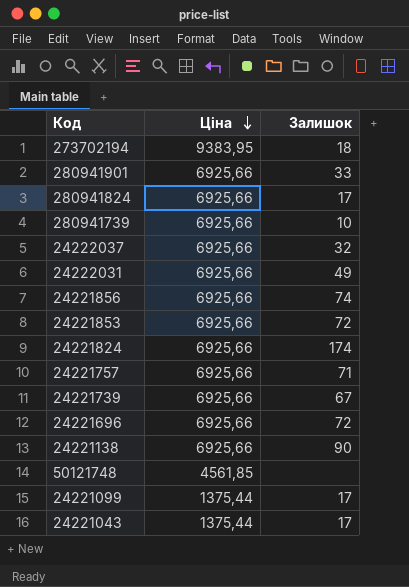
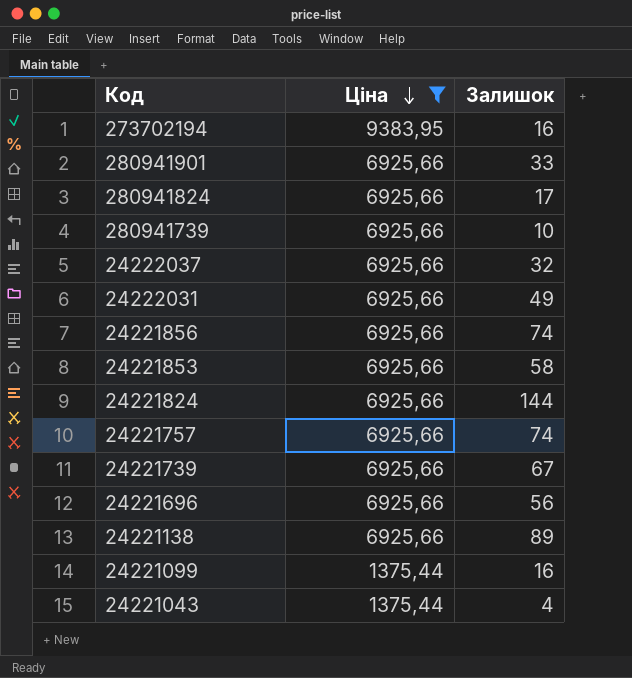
filter: none -> Ціна != 4561,85
273702194 | Залишок: 18 -> 16
24221853 | Залишок: 72 -> 58
24221824 | Залишок: 174 -> 144
24221757 | Залишок: 71 -> 74
24221696 | Залишок: 72 -> 56
24221138 | Залишок: 90 -> 89
24221099 | Залишок: 17 -> 16
24221043 | Залишок: 17 -> 4

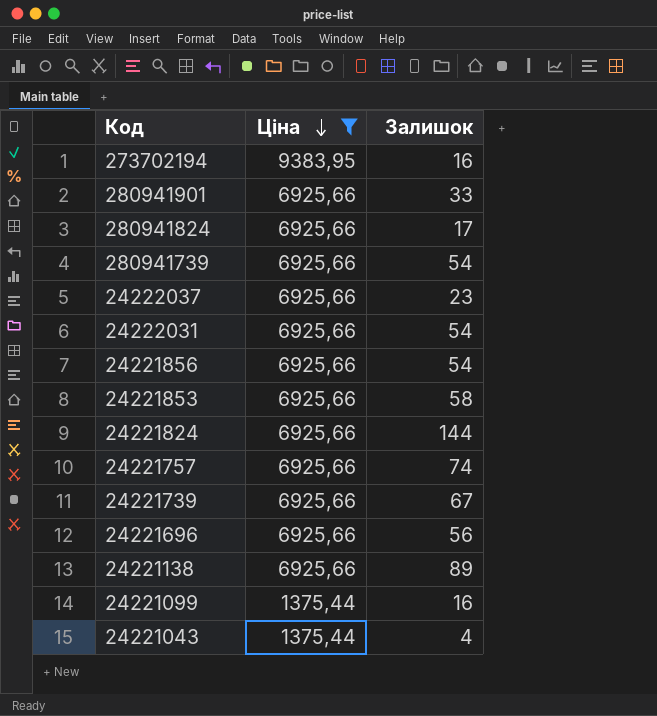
280941739 | Залишок: 10 -> 54
24222037 | Залишок: 32 -> 23
24222031 | Залишок: 49 -> 54
24221856 | Залишок: 74 -> 54

